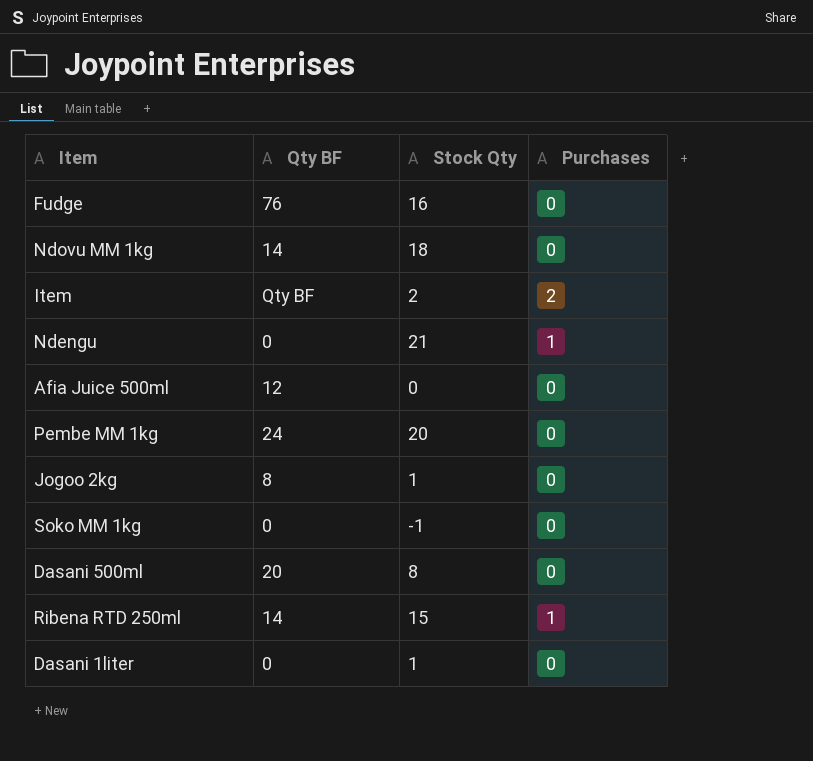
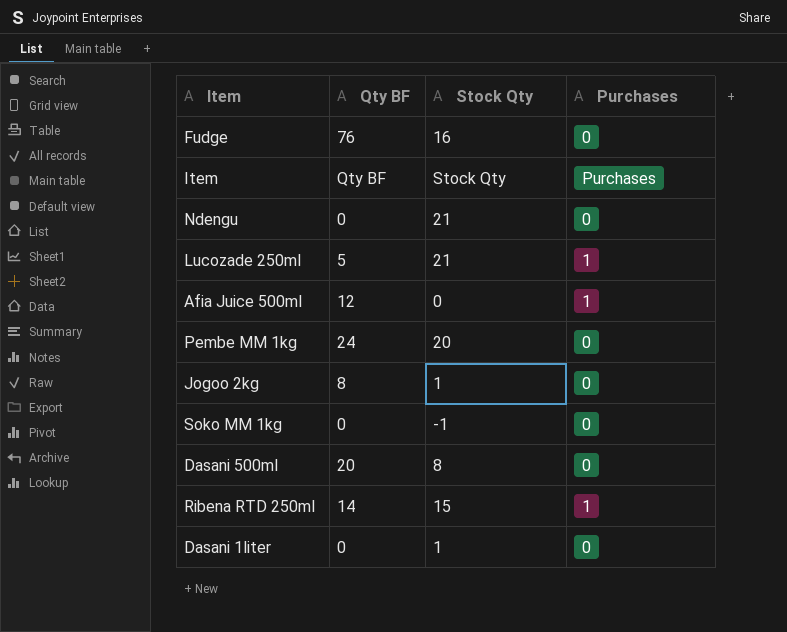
row Ndovu MM 1kg: 14 | 18 | 0 -> none
Item | Stock Qty: 2 -> Stock Qty
Item | Purchases: 2 -> Purchases
Ndengu | Purchases: 1 -> 0
row Lucozade 250ml: none -> 5 | 21 | 1
Afia Juice 500ml | Purchases: 0 -> 1

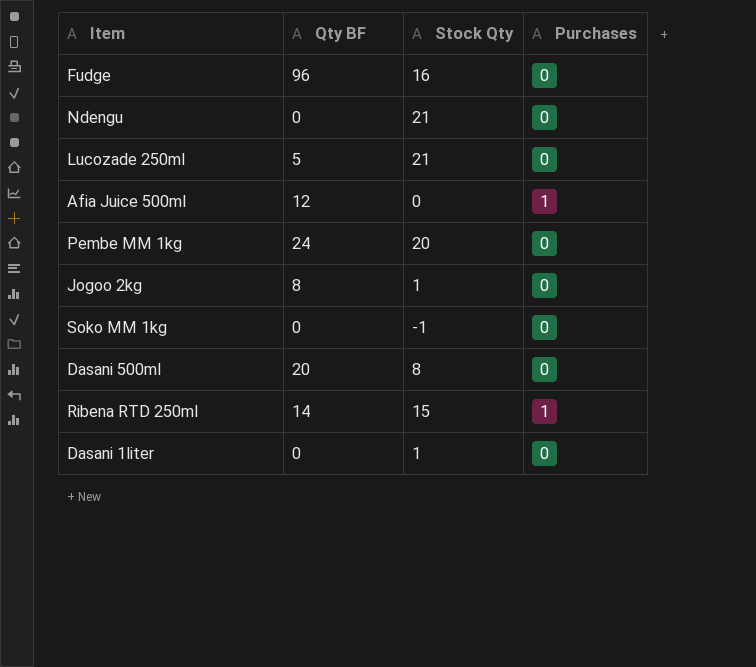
row Item: Qty BF | Stock Qty | Purchases -> none
Fudge | Qty BF: 76 -> 96
Lucozade 250ml | Purchases: 1 -> 0

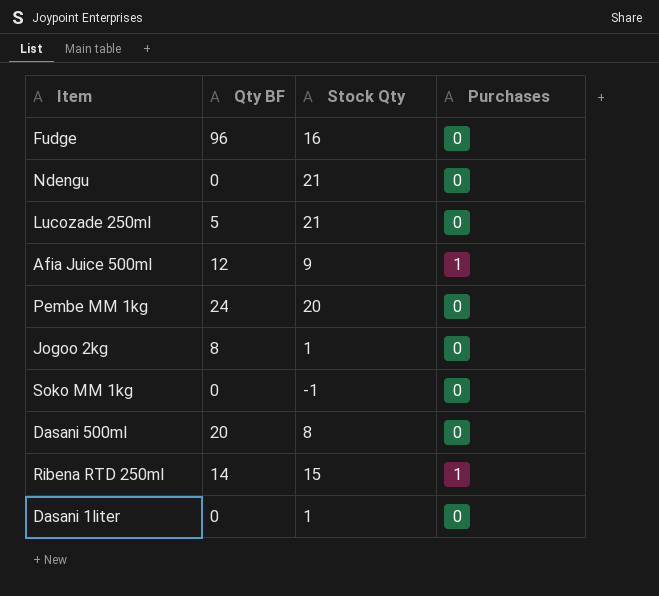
Afia Juice 500ml | Stock Qty: 0 -> 9

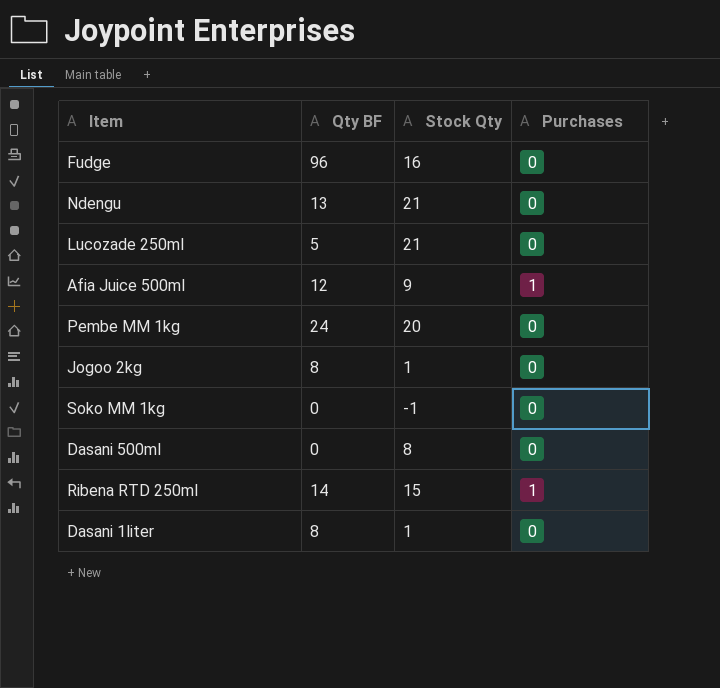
Ndengu | Qty BF: 0 -> 13
Dasani 500ml | Qty BF: 20 -> 0
Dasani 1liter | Qty BF: 0 -> 8

